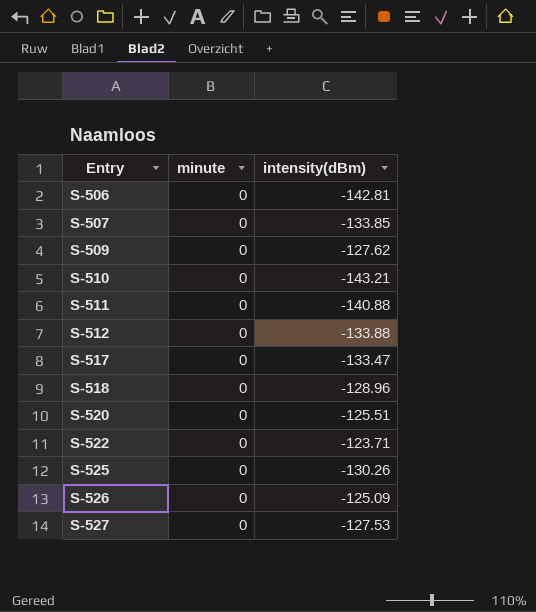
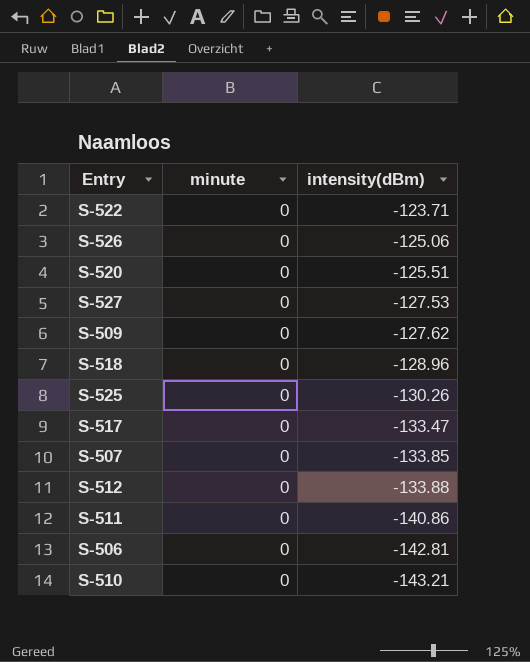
row order: Entry ascending -> intensity(dBm) descending
S-526 | intensity(dBm): -125.09 -> -125.06
S-511 | intensity(dBm): -140.88 -> -140.86

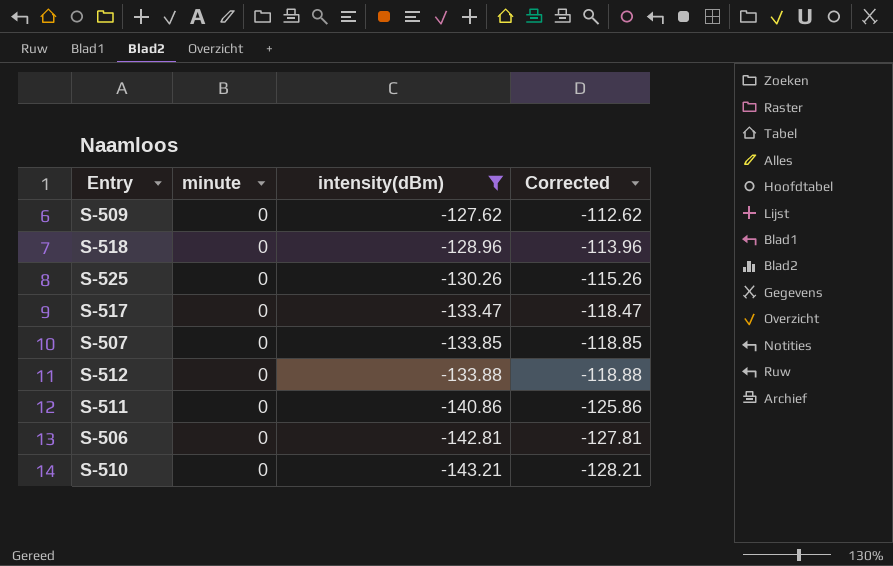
filter: none -> intensity(dBm) <= -127.62
column Corrected | formula: none -> [intensity(dBm)] + 15

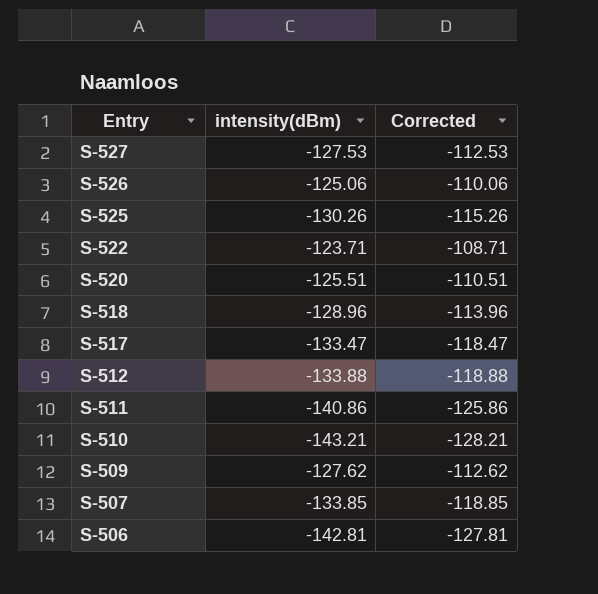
filter: intensity(dBm) <= -127.62 -> none
row order: intensity(dBm) descending -> Entry descending
column minute | position: 2 -> none

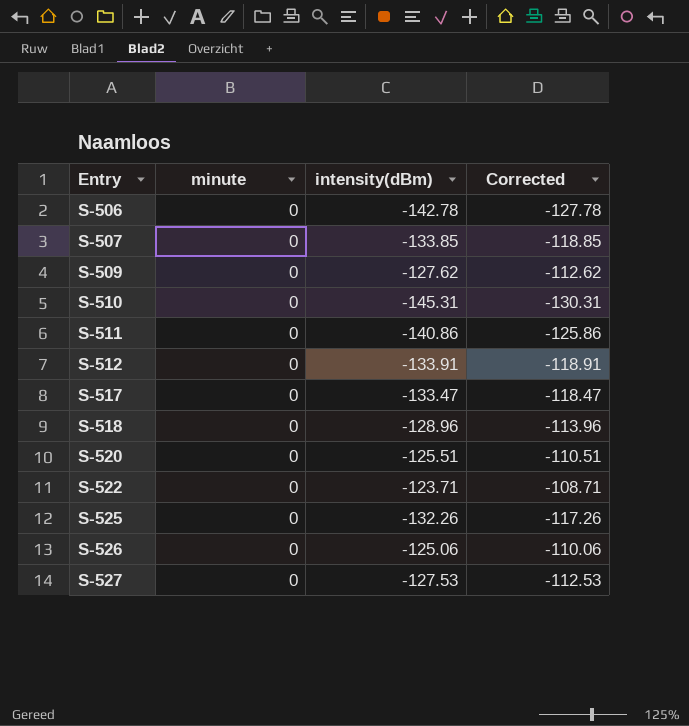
row order: Entry descending -> Entry ascending
column minute | position: none -> 2
S-506 | intensity(dBm): -142.81 -> -142.78
S-506 | Corrected: -127.81 -> -127.78
S-510 | intensity(dBm): -143.21 -> -145.31
S-510 | Corrected: -128.21 -> -130.31
S-512 | intensity(dBm): -133.88 -> -133.91
S-512 | Corrected: -118.88 -> -118.91
S-525 | intensity(dBm): -130.26 -> -132.26
S-525 | Corrected: -115.26 -> -117.26

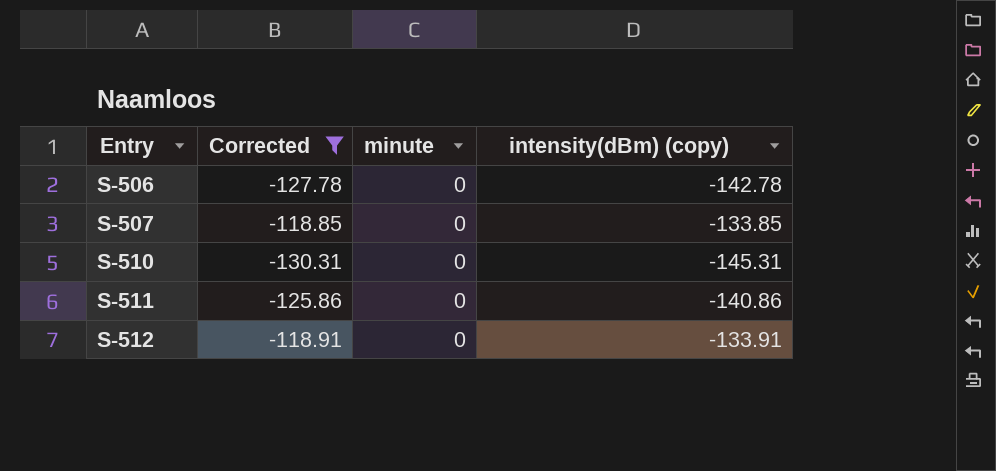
filter: none -> Corrected <= -118.85
column Corrected | position: 4 -> 2
column name: intensity(dBm) -> intensity(dBm) (copy)

